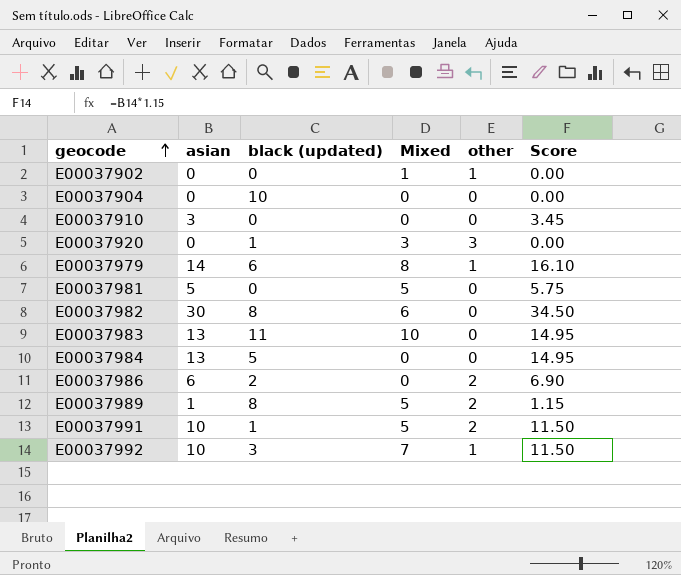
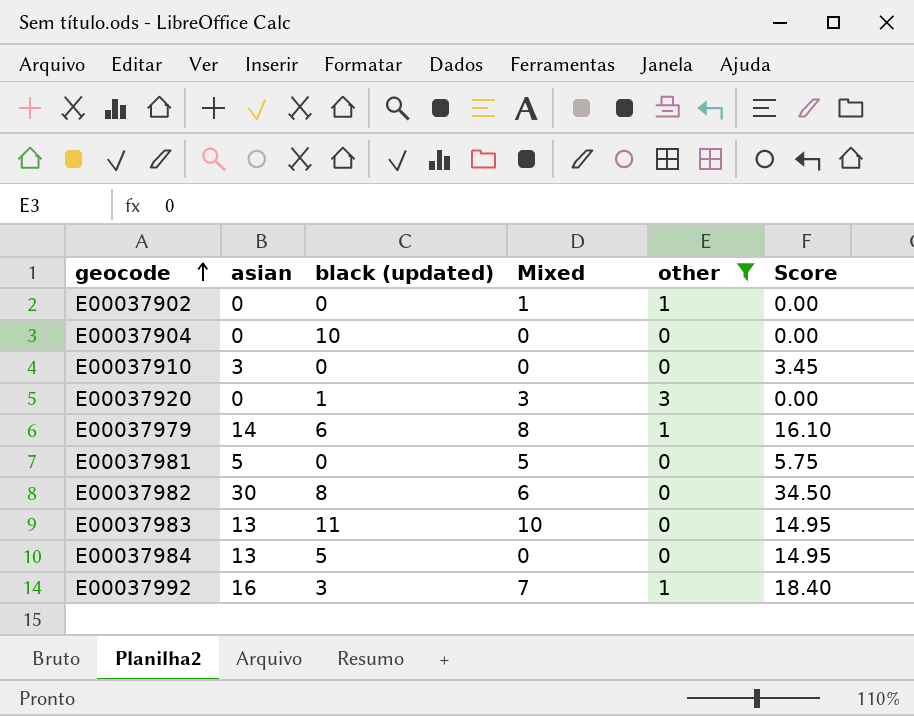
filter: none -> other != 2
E00037992 | asian: 10 -> 16
E00037992 | Score: 11.50 -> 18.40

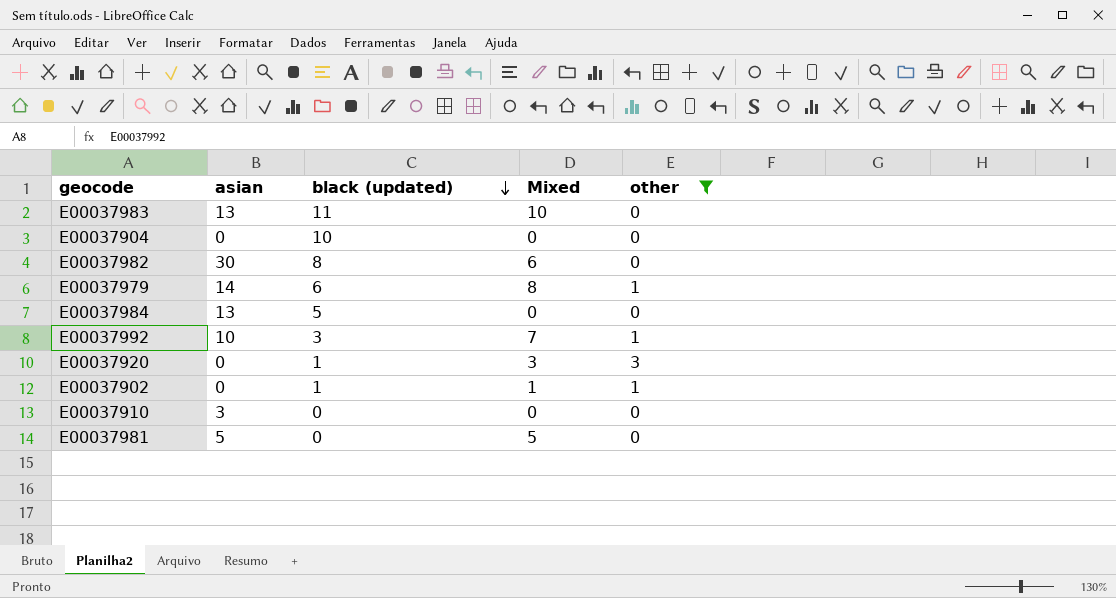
row order: geocode ascending -> black (updated) descending
column Score | formula: [asian] * 1.15 -> none
E00037992 | asian: 16 -> 10
E00037902 | black (updated): 0 -> 1

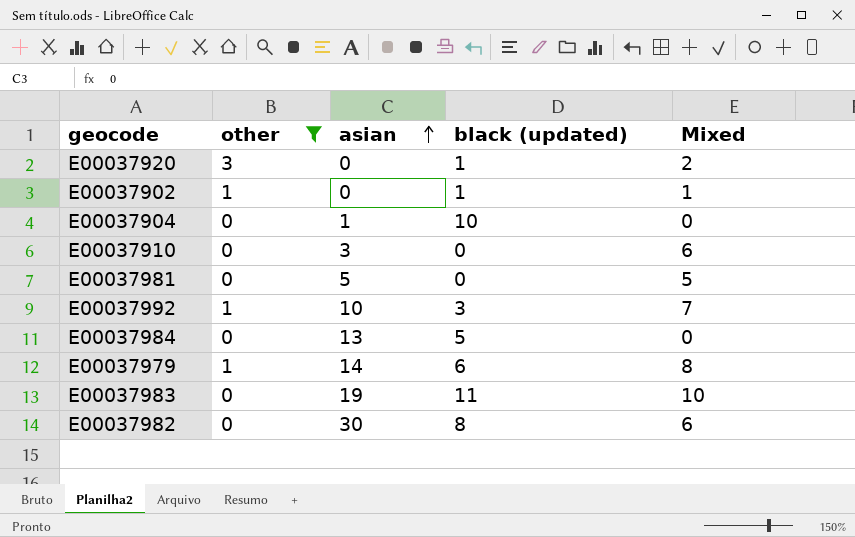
row order: black (updated) descending -> asian ascending
column other | position: 5 -> 2
E00037920 | Mixed: 3 -> 2
E00037904 | asian: 0 -> 1
E00037910 | Mixed: 0 -> 6
E00037983 | asian: 13 -> 19

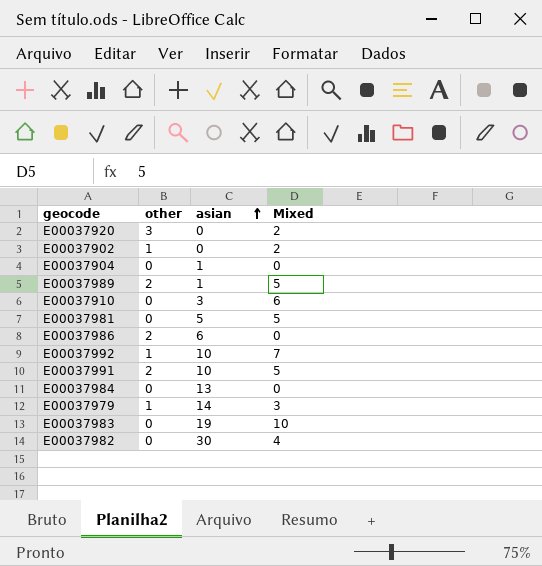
filter: other != 2 -> none
column black (updated) | position: 4 -> none
E00037902 | Mixed: 1 -> 2
E00037979 | Mixed: 8 -> 3
E00037982 | Mixed: 6 -> 4

